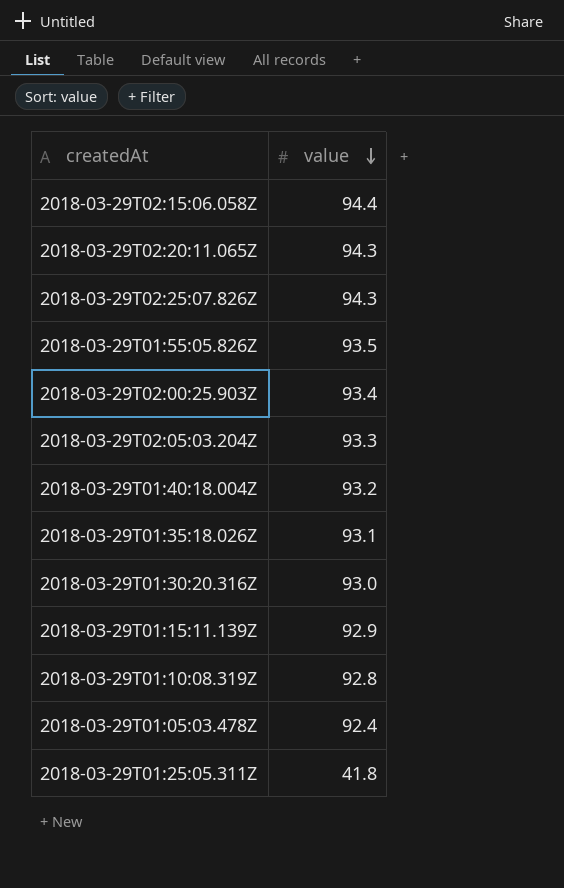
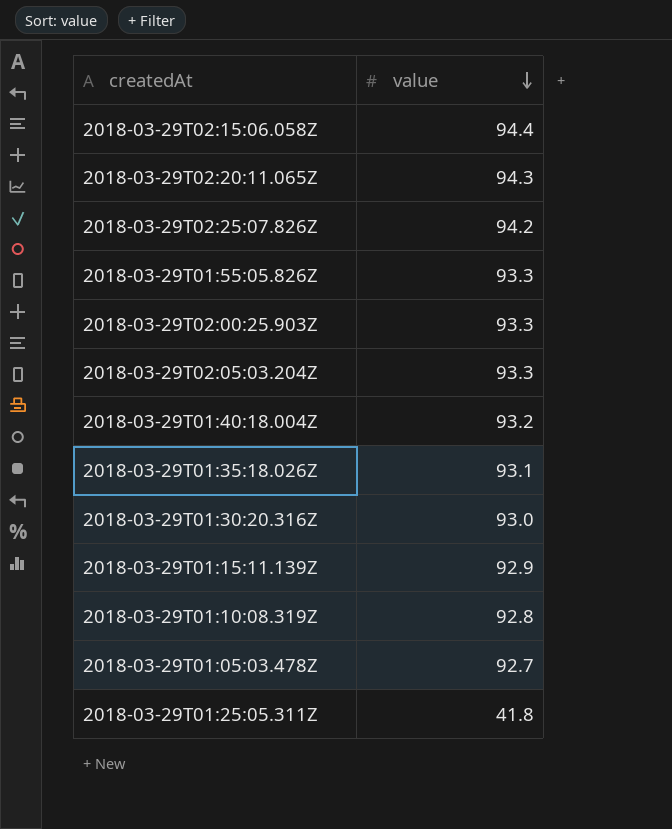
2018-03-29T02:25:07.826Z | value: 94.3 -> 94.2
2018-03-29T01:55:05.826Z | value: 93.5 -> 93.3
2018-03-29T02:00:25.903Z | value: 93.4 -> 93.3
2018-03-29T01:05:03.478Z | value: 92.4 -> 92.7

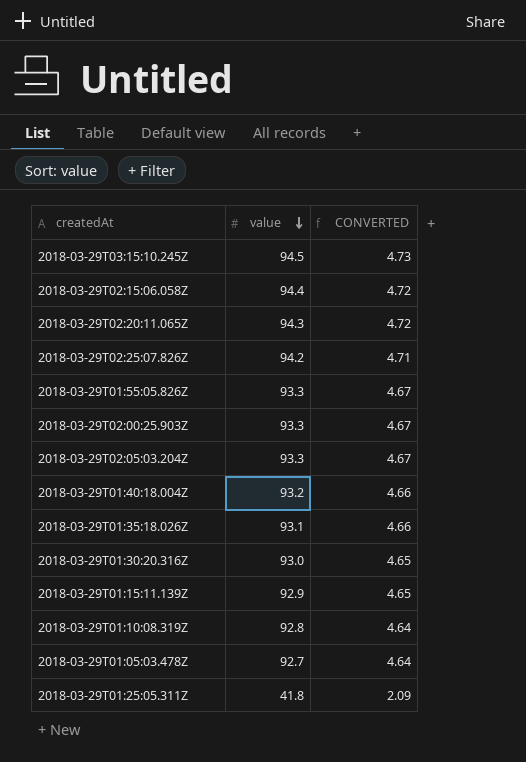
column CONVERTED | formula: none -> [value] * 0.05
row 2018-03-29T03:15:10.245Z: none -> 94.5 | 4.73

